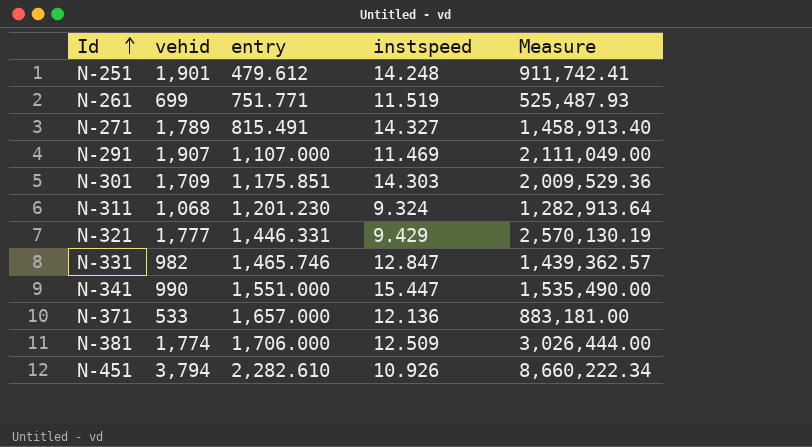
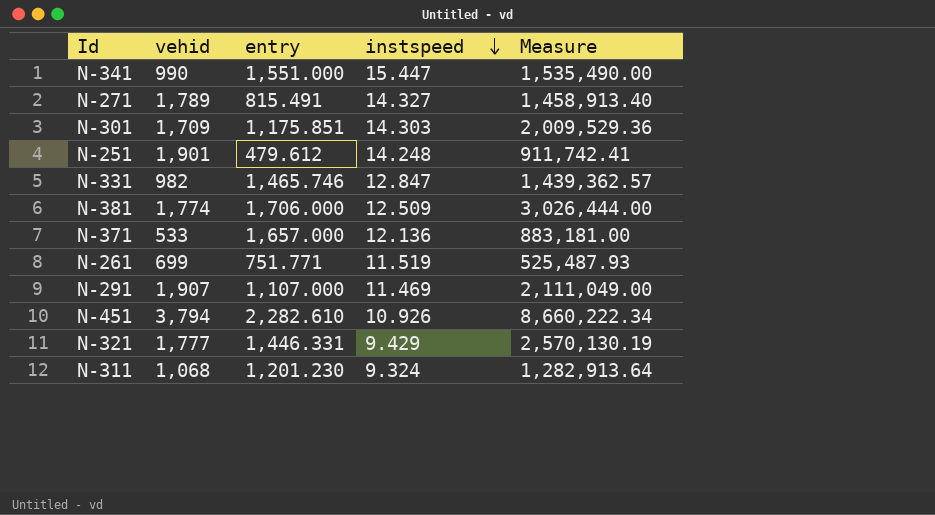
row order: Id ascending -> instspeed descending

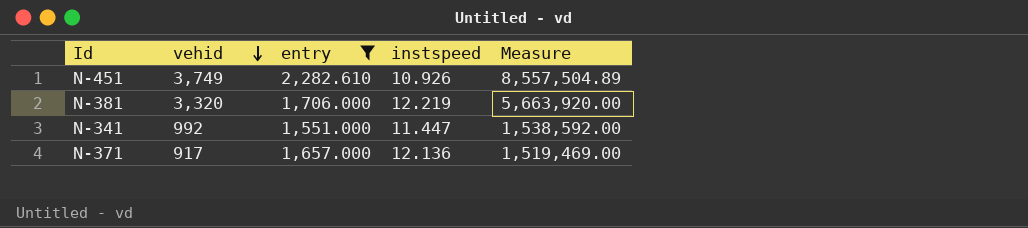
filter: none -> entry >= 1,551.000
row order: instspeed descending -> vehid descending
N-451 | vehid: 3,794 -> 3,749
N-451 | Measure: 8,660,222.34 -> 8,557,504.89
N-381 | vehid: 1,774 -> 3,320
N-381 | instspeed: 12.509 -> 12.219
N-381 | Measure: 3,026,444.00 -> 5,663,920.00
N-341 | vehid: 990 -> 992
N-341 | instspeed: 15.447 -> 11.447
N-341 | Measure: 1,535,490.00 -> 1,538,592.00
N-371 | vehid: 533 -> 917
N-371 | Measure: 883,181.00 -> 1,519,469.00

